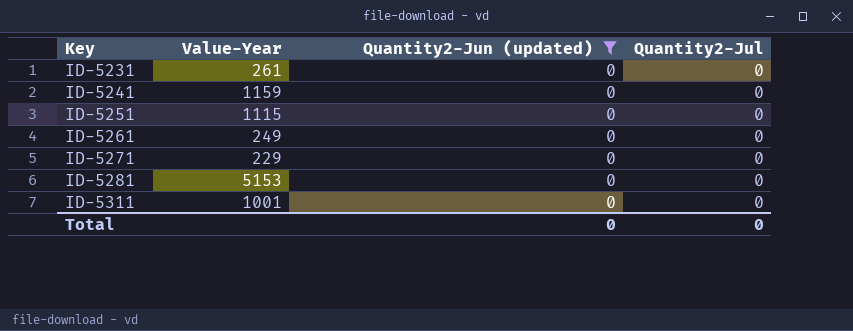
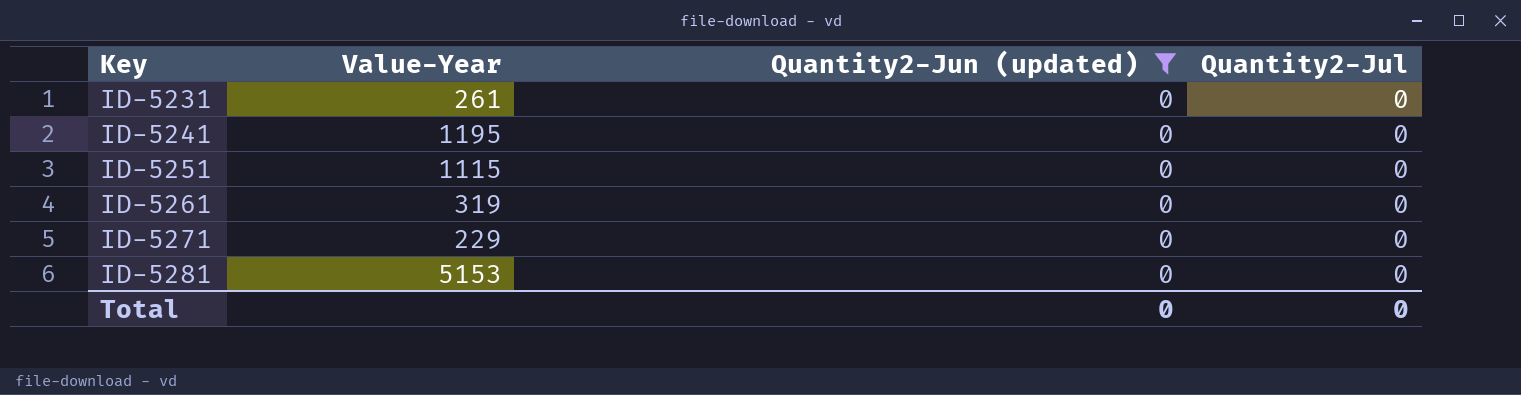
row ID-5311: 1001 | 0 | 0 -> none
ID-5241 | Value-Year: 1159 -> 1195
ID-5261 | Value-Year: 249 -> 319

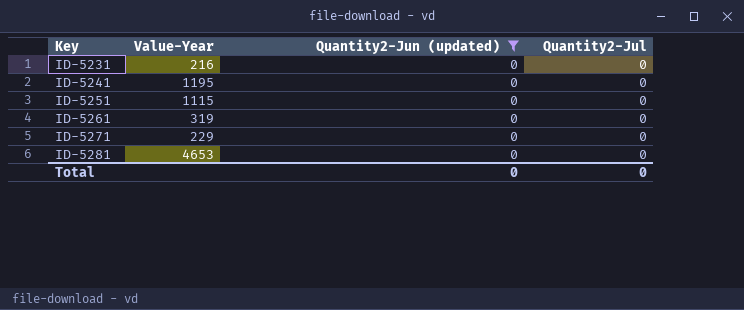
ID-5231 | Value-Year: 261 -> 216
ID-5281 | Value-Year: 5153 -> 4653

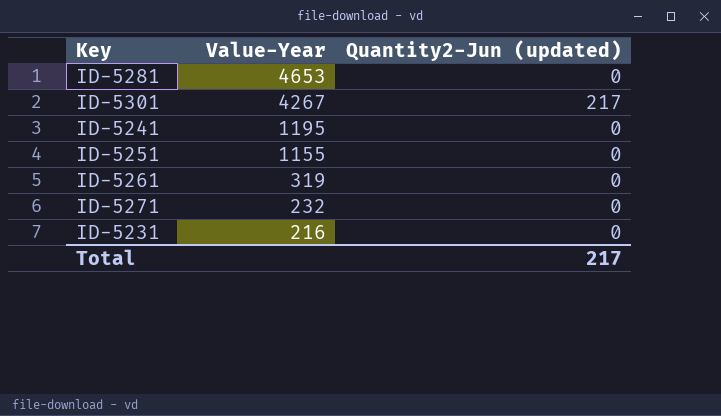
filter: Quantity2-Jun (updated) = 0 -> none
row order: Key ascending -> Value-Year descending
column Quantity2-Jul | position: 4 -> none
ID-5251 | Value-Year: 1115 -> 1155
ID-5271 | Value-Year: 229 -> 232
Total | Quantity2-Jun (updated): 0 -> 217

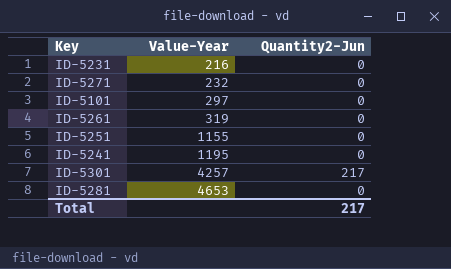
row order: Value-Year descending -> Value-Year ascending
column name: Quantity2-Jun (updated) -> Quantity2-Jun
row ID-5101: none -> 297 | 0
ID-5301 | Value-Year: 4267 -> 4257

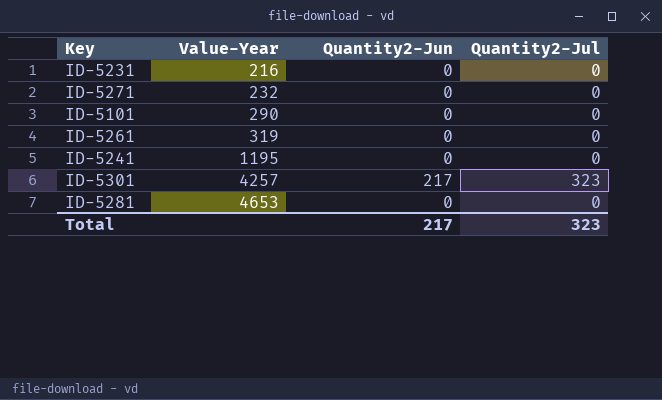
column Quantity2-Jul | position: none -> 4
row ID-5251: 1155 | 0 -> none
ID-5101 | Value-Year: 297 -> 290

